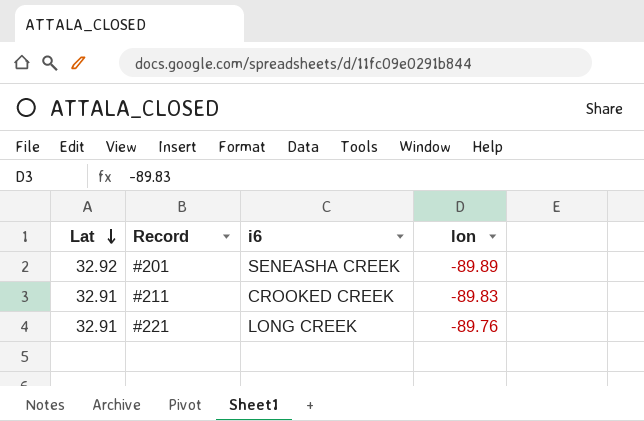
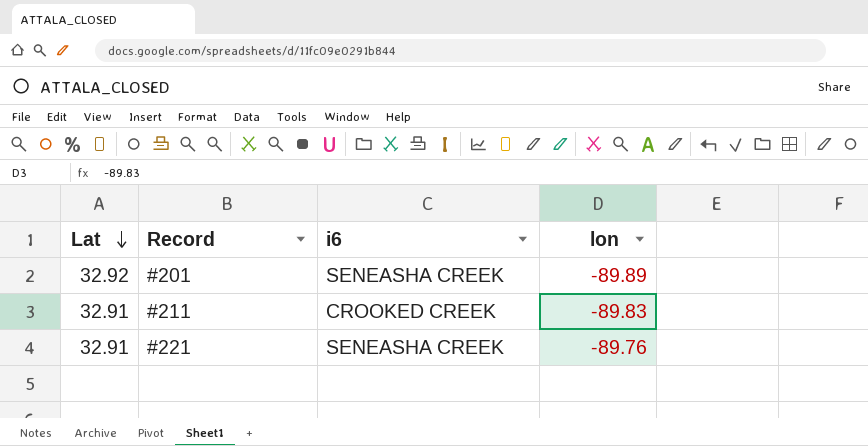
#221 | i6: LONG CREEK -> SENEASHA CREEK

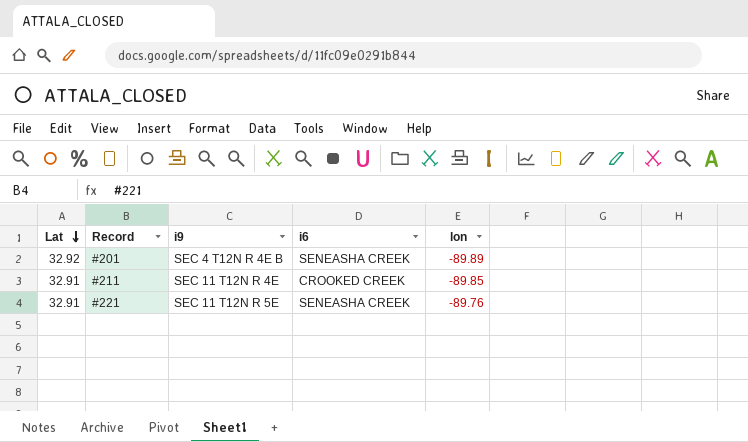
column i9 | position: none -> 3
#211 | lon: -89.83 -> -89.85

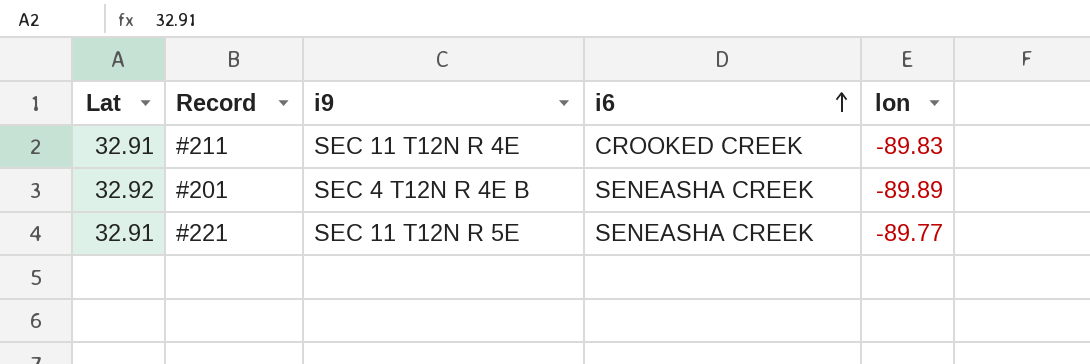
row order: Lat descending -> i6 ascending
#211 | lon: -89.85 -> -89.83
#221 | lon: -89.76 -> -89.77

